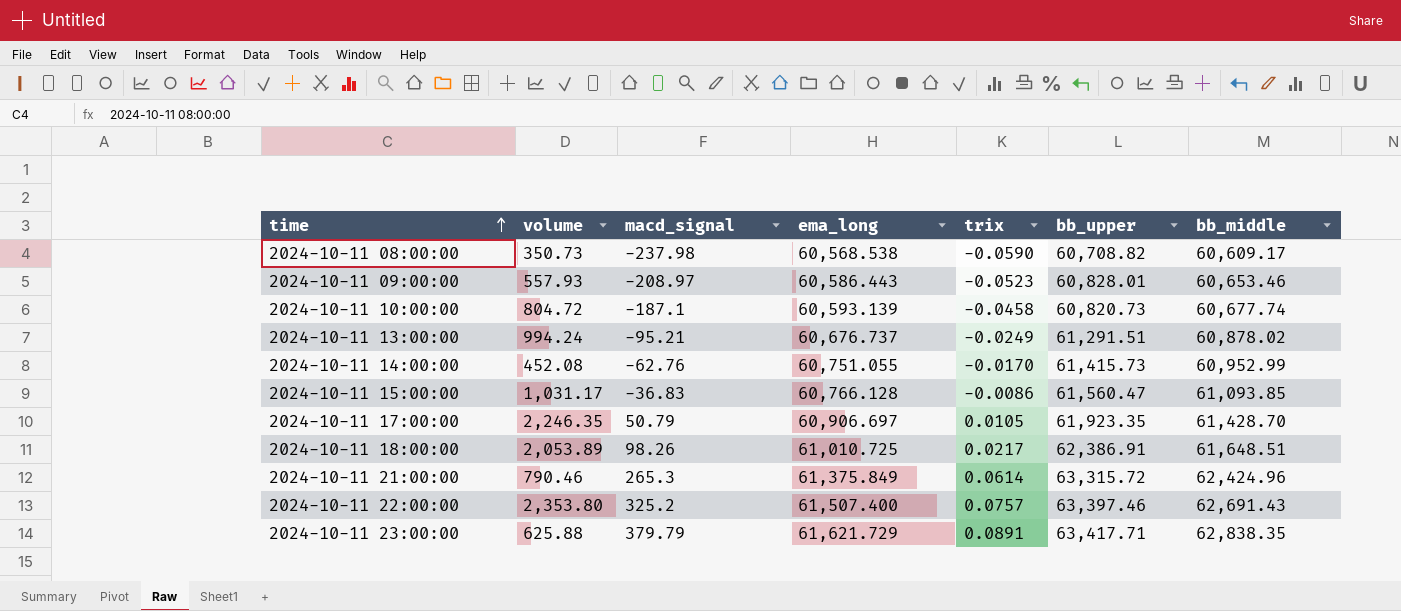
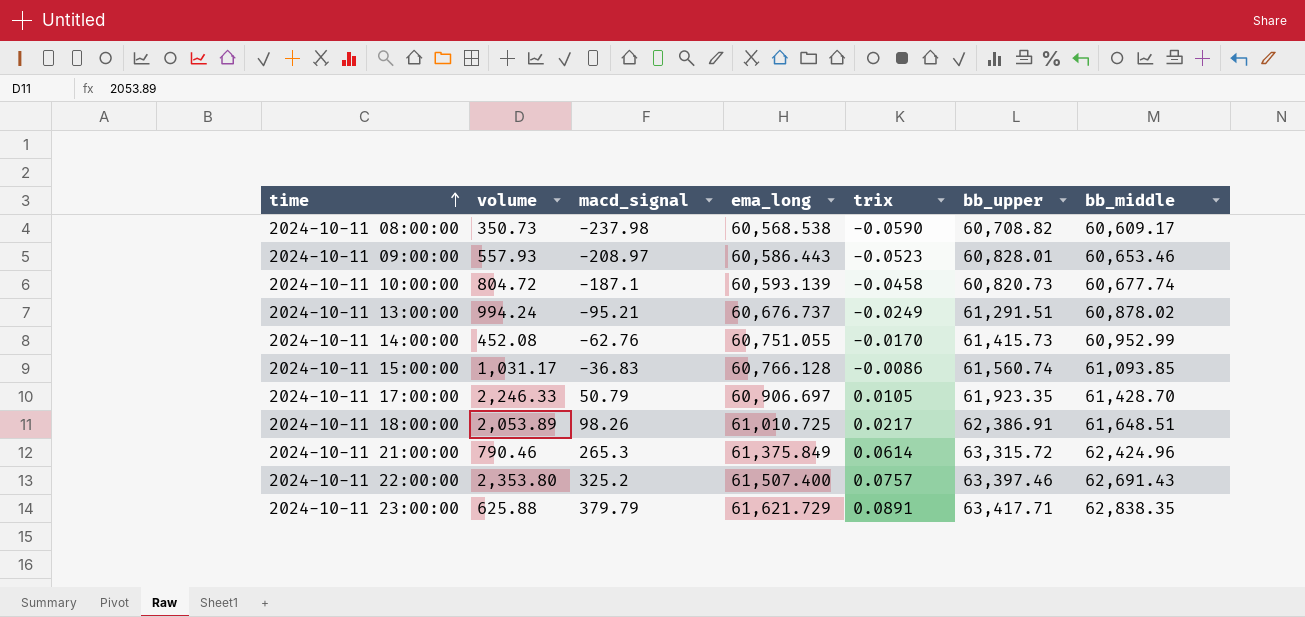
2024-10-11 15:00:00 | bb_upper: 61,560.47 -> 61,560.74
2024-10-11 17:00:00 | volume: 2,246.35 -> 2,246.33

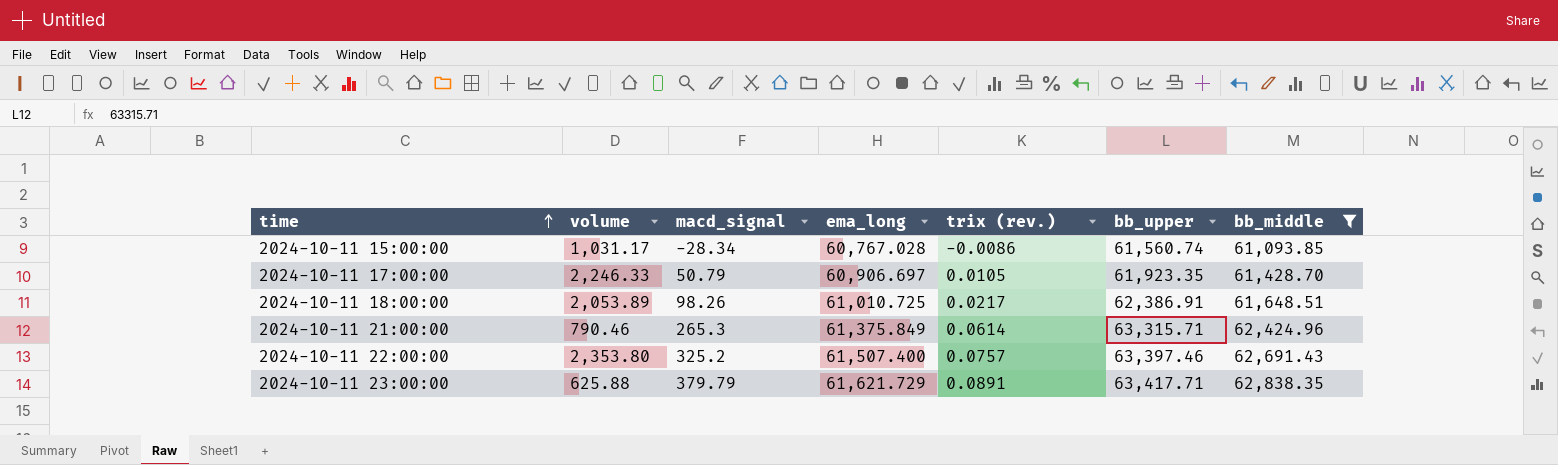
filter: none -> bb_middle >= 61,093.85
column name: trix -> trix (rev.)
2024-10-11 15:00:00 | macd_signal: -36.83 -> -28.34
2024-10-11 15:00:00 | ema_long: 60,766.128 -> 60,767.028
2024-10-11 21:00:00 | bb_upper: 63,315.72 -> 63,315.71

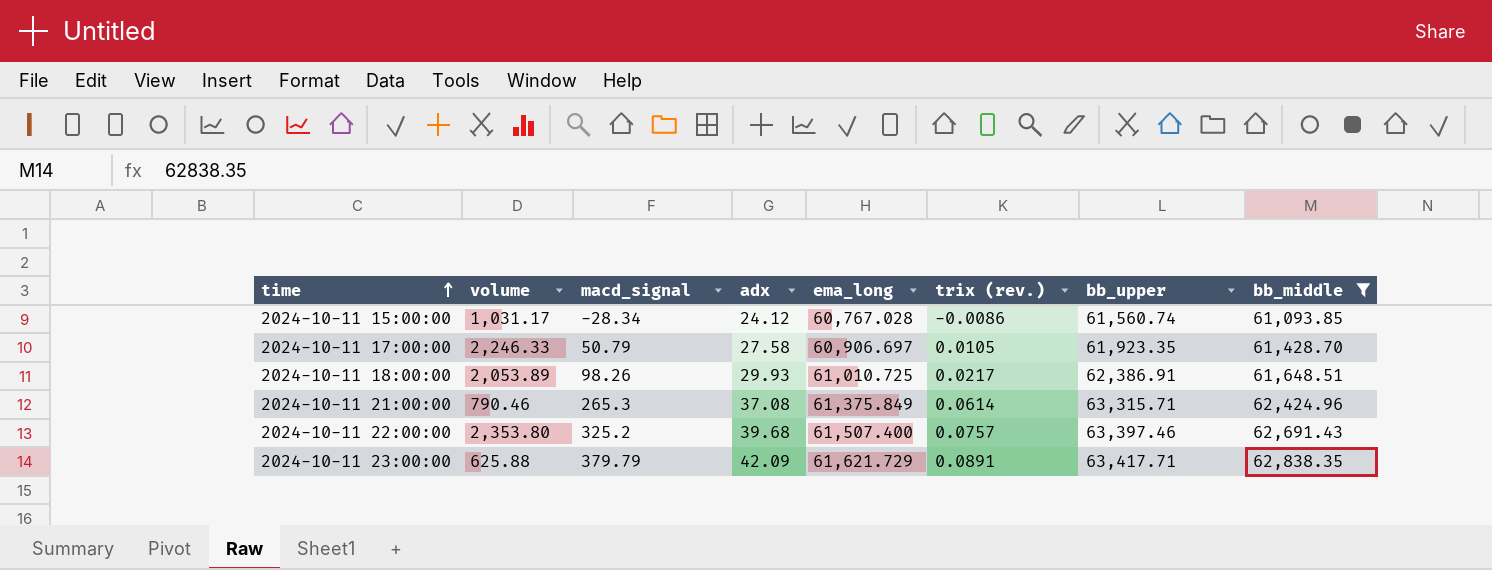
column adx | position: none -> 4

